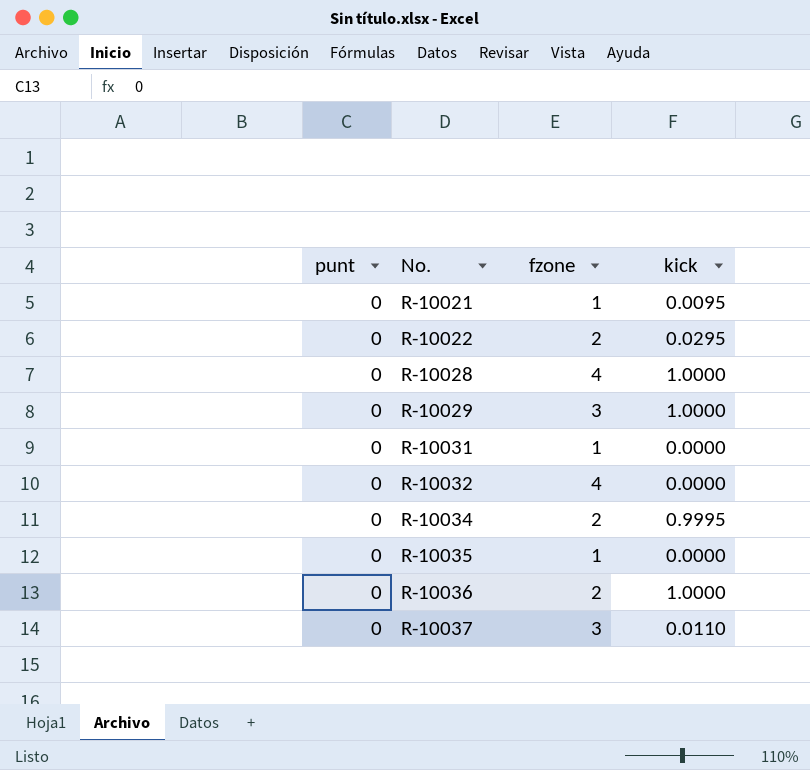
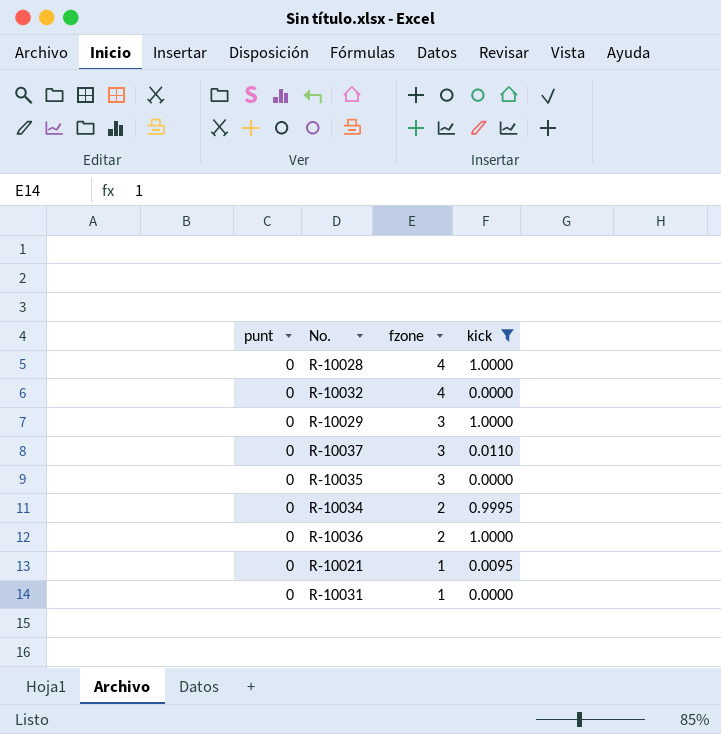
filter: none -> kick != 0.0295
row order: No. ascending -> fzone descending
R-10035 | fzone: 1 -> 3

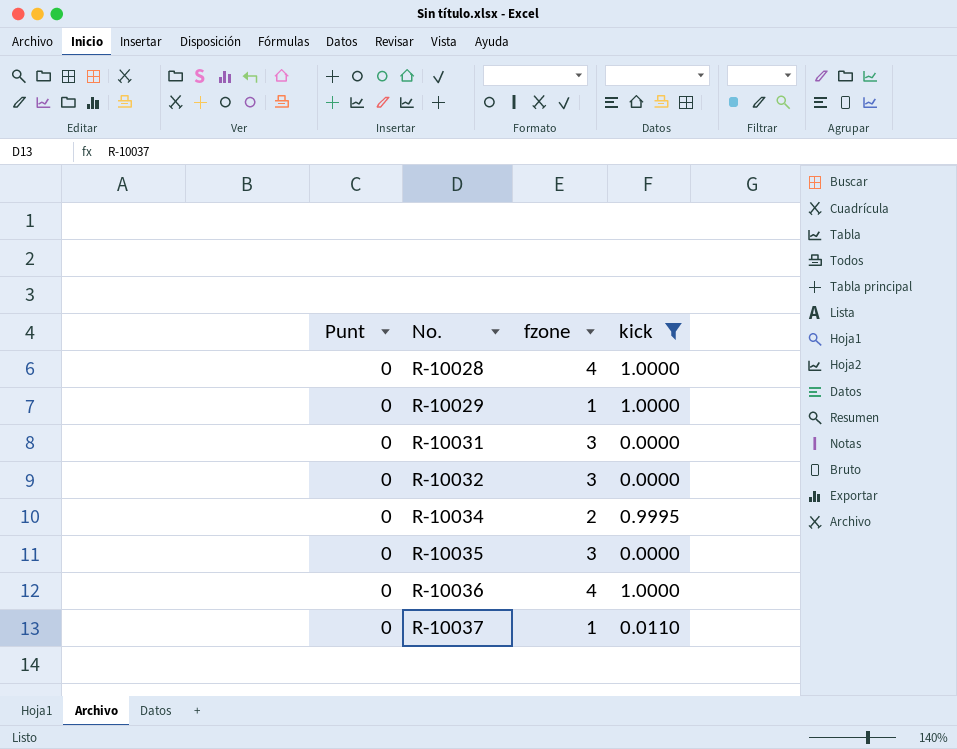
row order: fzone descending -> No. ascending
column name: punt -> Punt
row R-10021: 0 | 1 | 0.0095 -> none
R-10029 | fzone: 3 -> 1
R-10031 | fzone: 1 -> 3
R-10032 | fzone: 4 -> 3
R-10036 | fzone: 2 -> 4
R-10037 | fzone: 3 -> 1

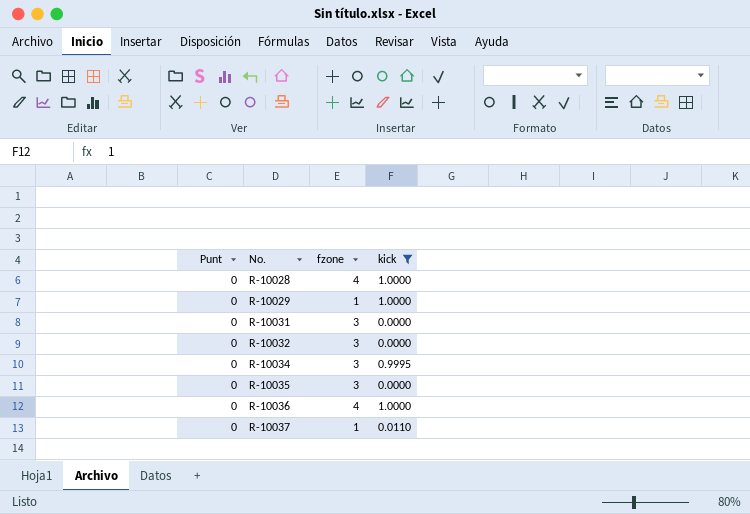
R-10034 | fzone: 2 -> 3

